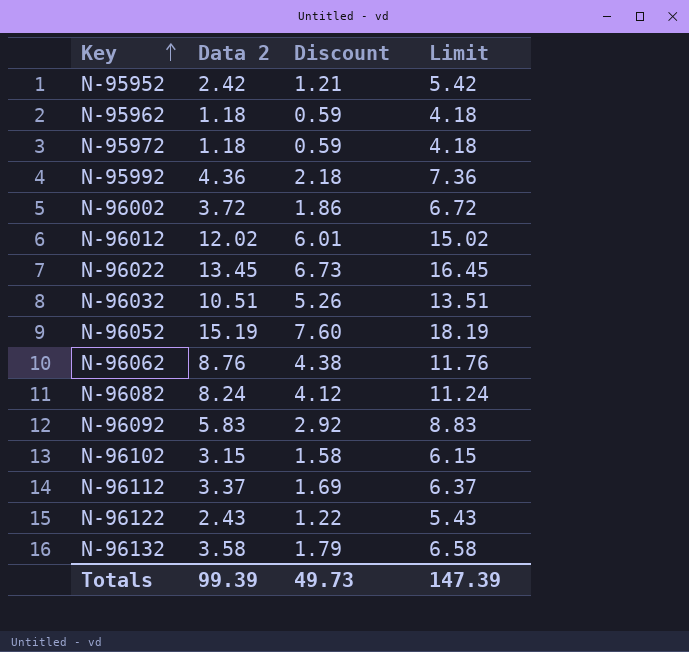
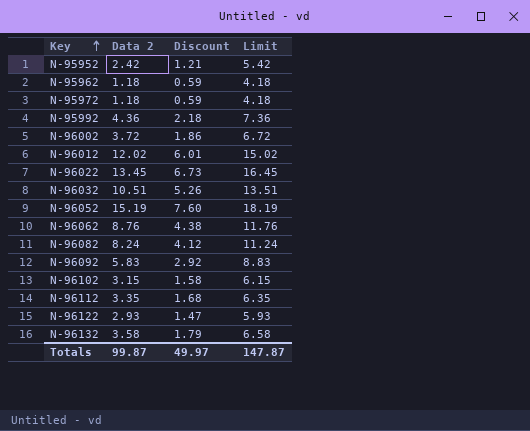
N-96112 | Data 2: 3.37 -> 3.35
N-96112 | Discount: 1.69 -> 1.68
N-96112 | Limit: 6.37 -> 6.35
N-96122 | Data 2: 2.43 -> 2.93
N-96122 | Discount: 1.22 -> 1.47
N-96122 | Limit: 5.43 -> 5.93
Totals | Data 2: 99.39 -> 99.87
Totals | Discount: 49.73 -> 49.97
Totals | Limit: 147.39 -> 147.87

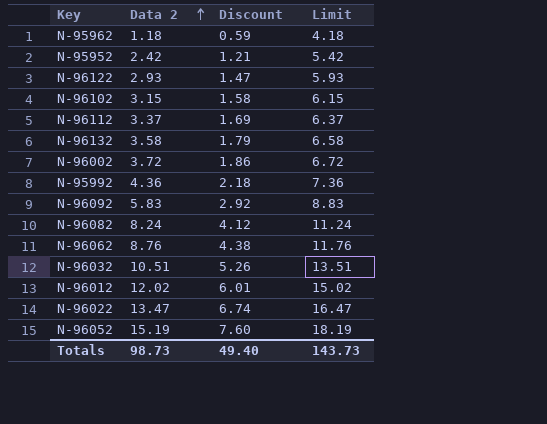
row order: Key ascending -> Data 2 ascending
row N-95972: 1.18 | 0.59 | 4.18 -> none
N-96112 | Data 2: 3.35 -> 3.37
N-96112 | Discount: 1.68 -> 1.69
N-96112 | Limit: 6.35 -> 6.37
N-96022 | Data 2: 13.45 -> 13.47
N-96022 | Discount: 6.73 -> 6.74
N-96022 | Limit: 16.45 -> 16.47
Totals | Data 2: 99.87 -> 98.73
Totals | Discount: 49.97 -> 49.40
Totals | Limit: 147.87 -> 143.73

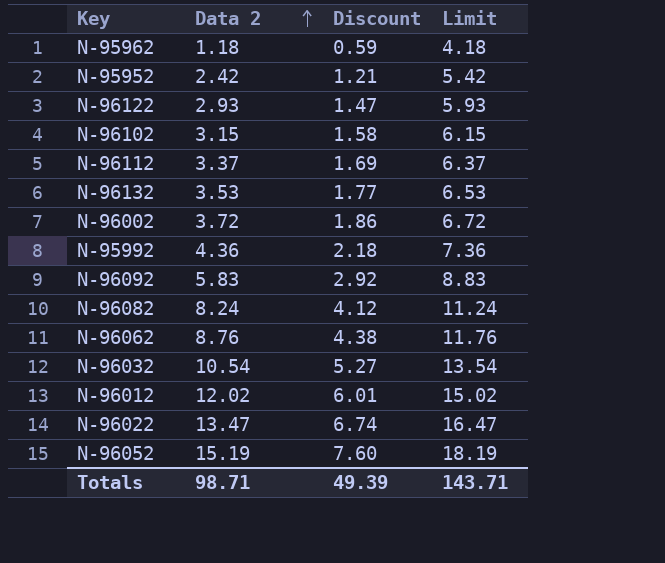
N-96132 | Data 2: 3.58 -> 3.53
N-96132 | Discount: 1.79 -> 1.77
N-96132 | Limit: 6.58 -> 6.53
N-96032 | Data 2: 10.51 -> 10.54
N-96032 | Discount: 5.26 -> 5.27
N-96032 | Limit: 13.51 -> 13.54
Totals | Data 2: 98.73 -> 98.71
Totals | Discount: 49.40 -> 49.39
Totals | Limit: 143.73 -> 143.71

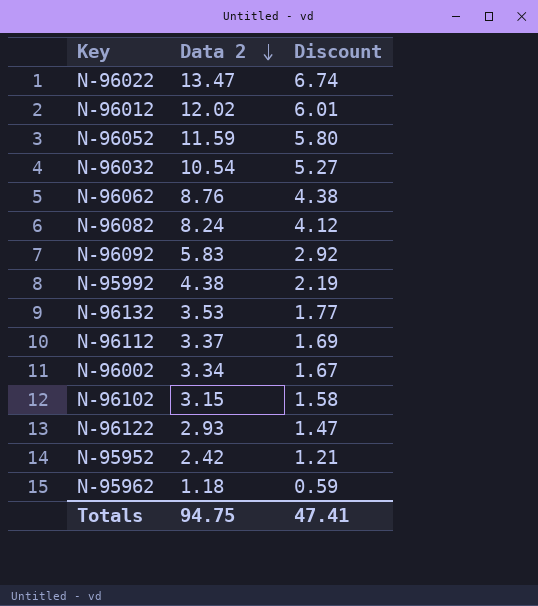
row order: Data 2 ascending -> Data 2 descending
column Limit | formula: [Data 2] + 3 -> none
N-96052 | Data 2: 15.19 -> 11.59
N-96052 | Discount: 7.60 -> 5.80
N-95992 | Data 2: 4.36 -> 4.38
N-95992 | Discount: 2.18 -> 2.19
N-96002 | Data 2: 3.72 -> 3.34
N-96002 | Discount: 1.86 -> 1.67
Totals | Data 2: 98.71 -> 94.75
Totals | Discount: 49.39 -> 47.41

